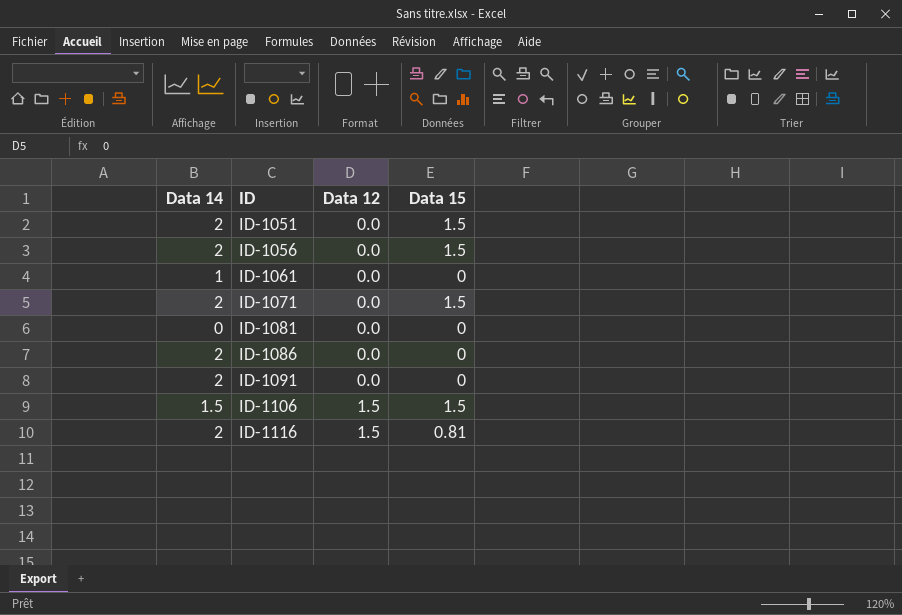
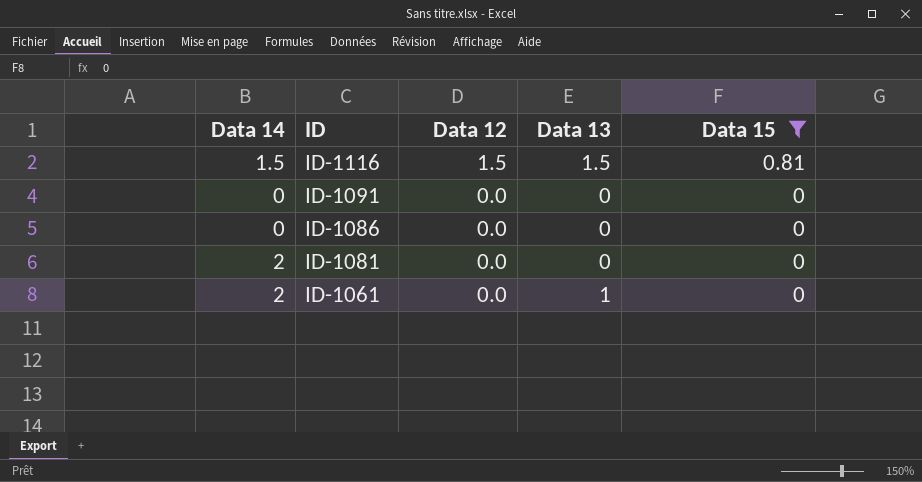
filter: none -> Data 15 != 1.5
row order: ID ascending -> ID descending
column Data 13 | position: none -> 4
ID-1116 | Data 14: 2 -> 1.5
ID-1091 | Data 14: 2 -> 0
ID-1086 | Data 14: 2 -> 0
ID-1081 | Data 14: 0 -> 2
ID-1061 | Data 14: 1 -> 2

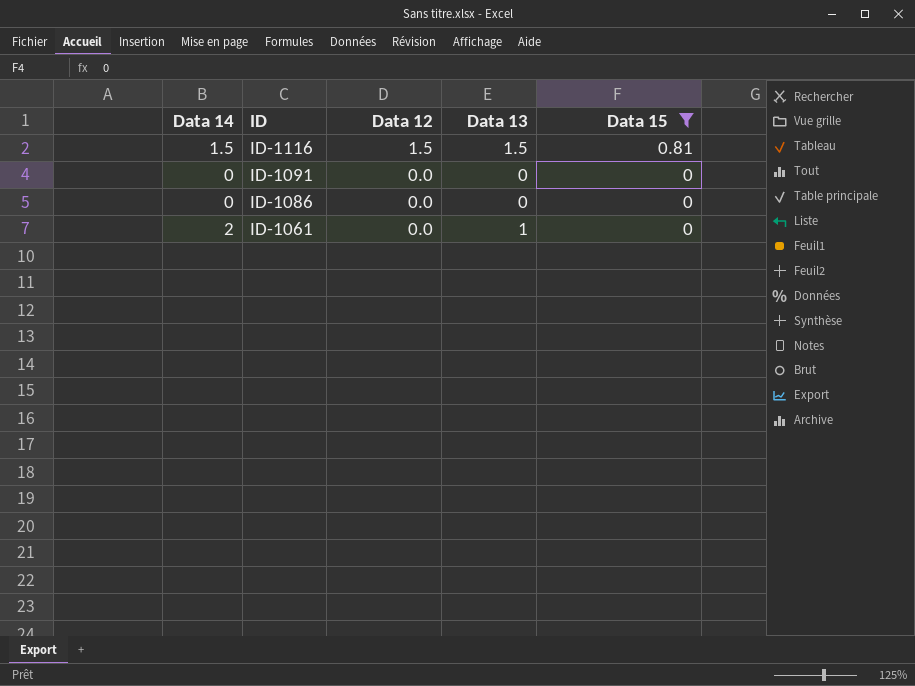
row ID-1081: 2 | 0.0 | 0 | 0 -> none

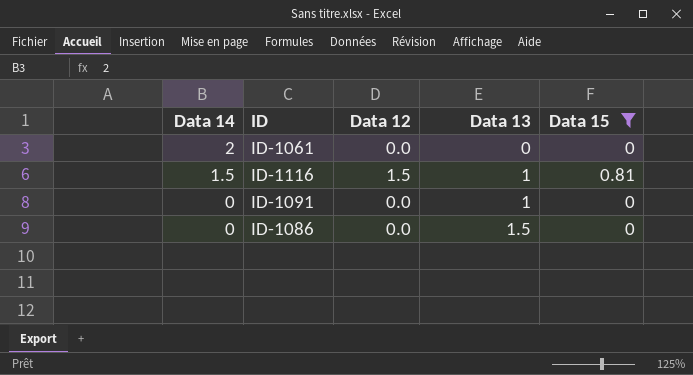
row order: ID descending -> Data 14 descending
ID-1061 | Data 13: 1 -> 0
ID-1116 | Data 13: 1.5 -> 1
ID-1091 | Data 13: 0 -> 1
ID-1086 | Data 13: 0 -> 1.5

